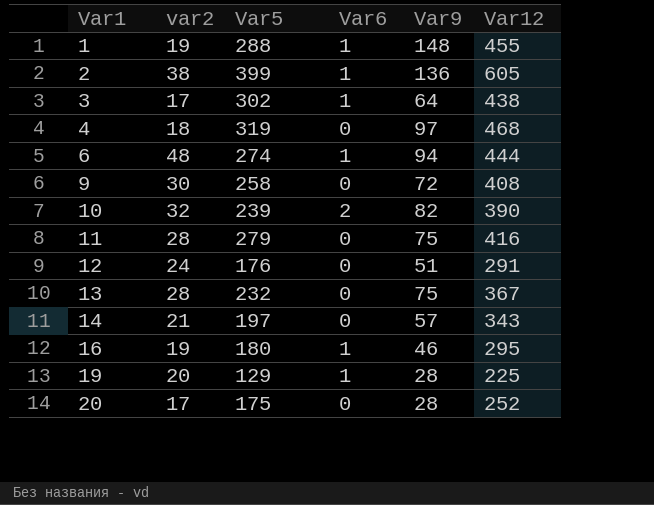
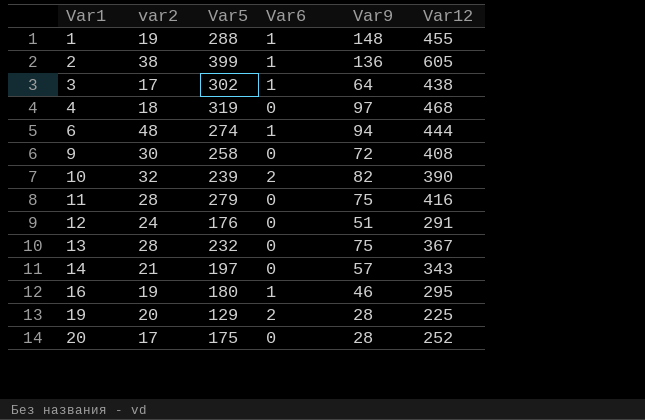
19 | Var6: 1 -> 2

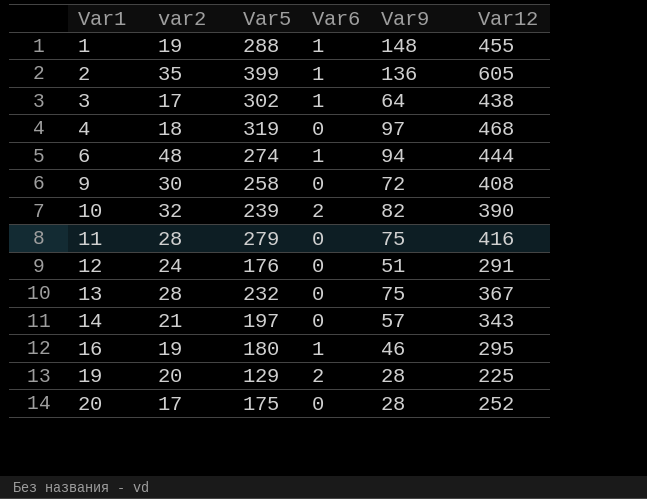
2 | var2: 38 -> 35

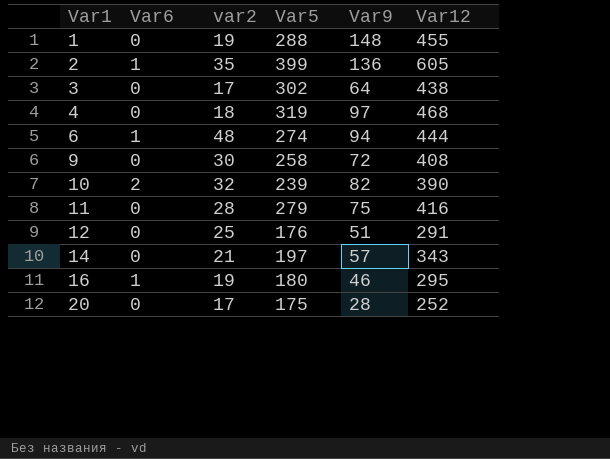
column Var6 | position: 4 -> 2
row 13: 28 | 232 | 0 | 75 | 367 -> none
row 19: 20 | 129 | 2 | 28 | 225 -> none
1 | Var6: 1 -> 0
3 | Var6: 1 -> 0
12 | var2: 24 -> 25

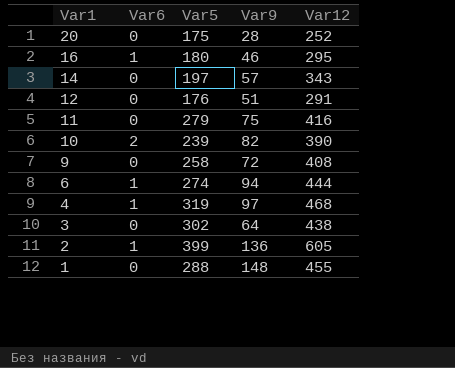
row order: Var1 ascending -> Var1 descending
column var2 | position: 3 -> none
4 | Var6: 0 -> 1

